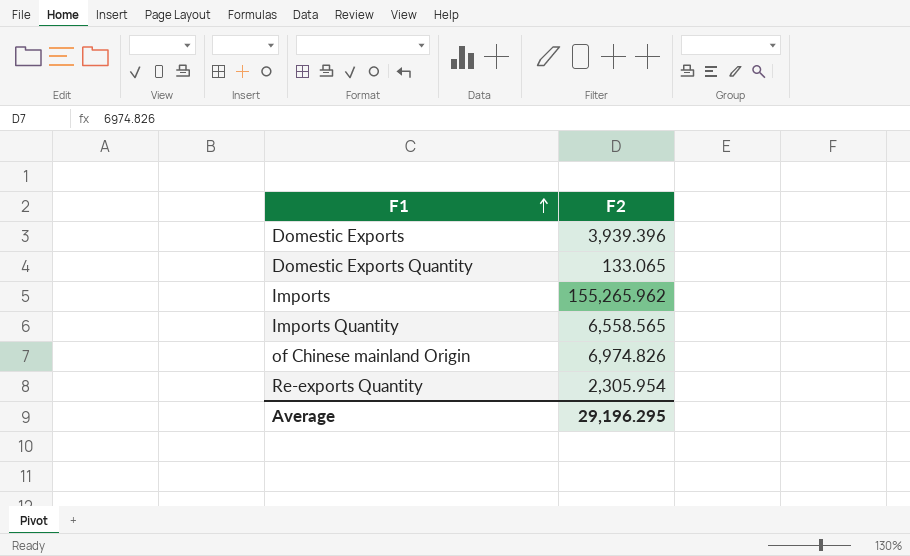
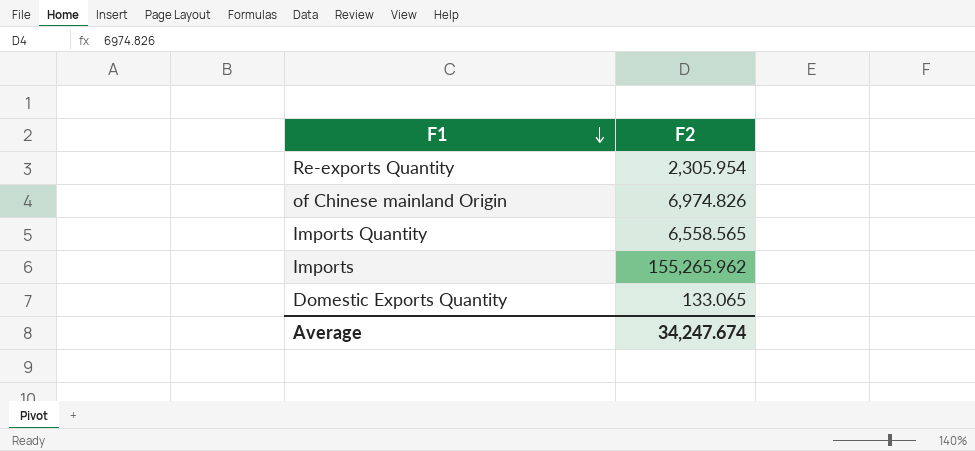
row order: F1 ascending -> F1 descending
row Domestic Exports: 3,939.396 -> none
Average | F2: 29,196.295 -> 34,247.674

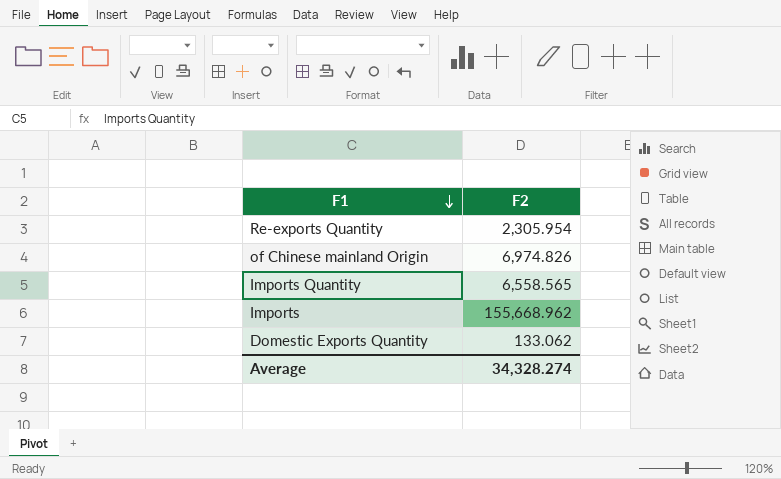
Imports | F2: 155,265.962 -> 155,668.962
Domestic Exports Quantity | F2: 133.065 -> 133.062
Average | F2: 34,247.674 -> 34,328.274

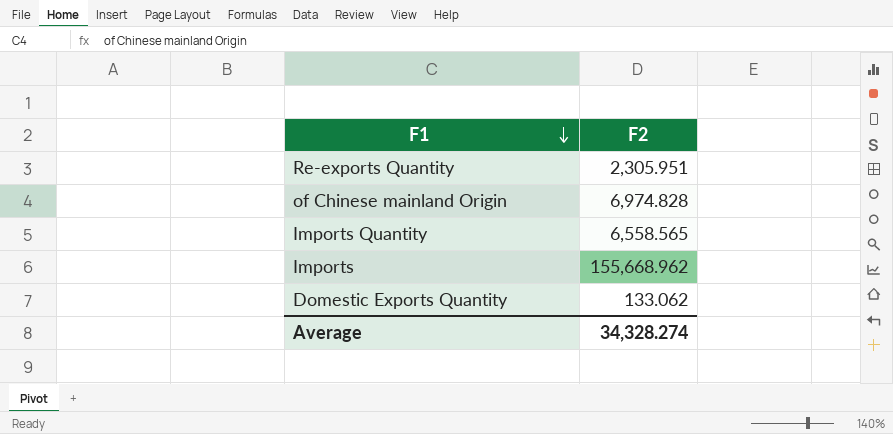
Re-exports Quantity | F2: 2,305.954 -> 2,305.951
of Chinese mainland Origin | F2: 6,974.826 -> 6,974.828

